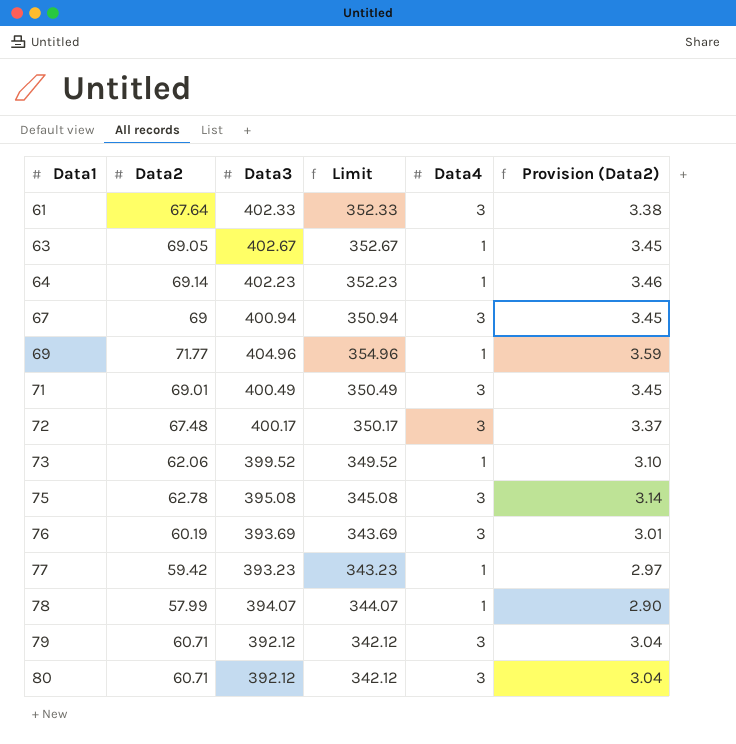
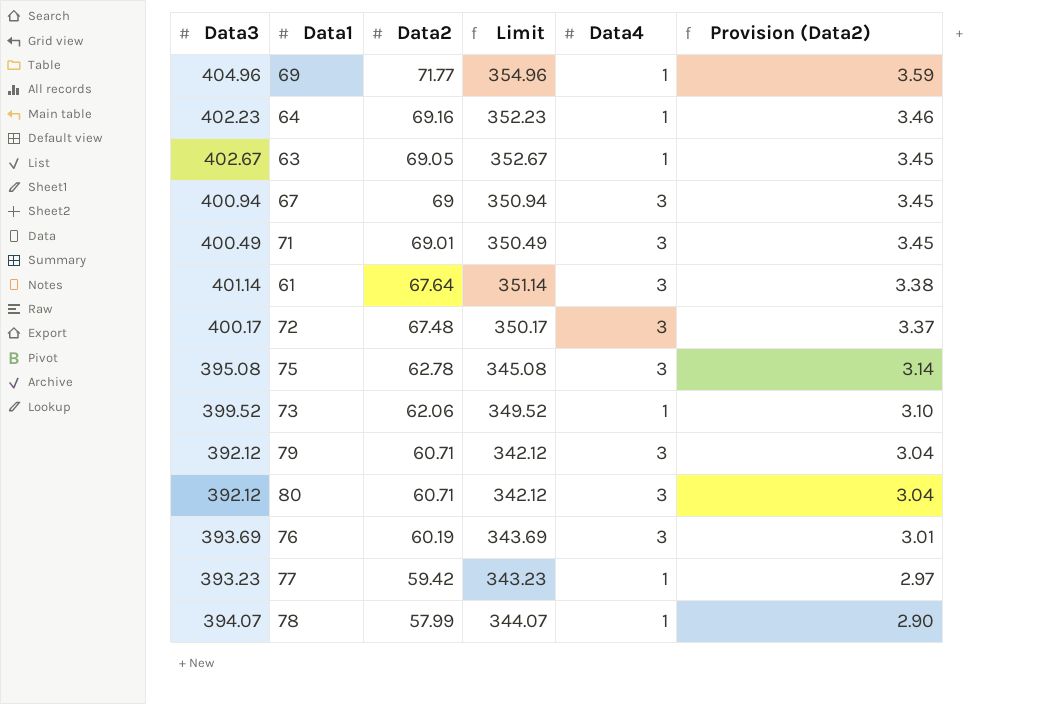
row order: Data1 ascending -> Provision (Data2) descending
column Data3 | position: 3 -> 1
64 | Data2: 69.14 -> 69.16
61 | Data3: 402.33 -> 401.14
61 | Limit: 352.33 -> 351.14

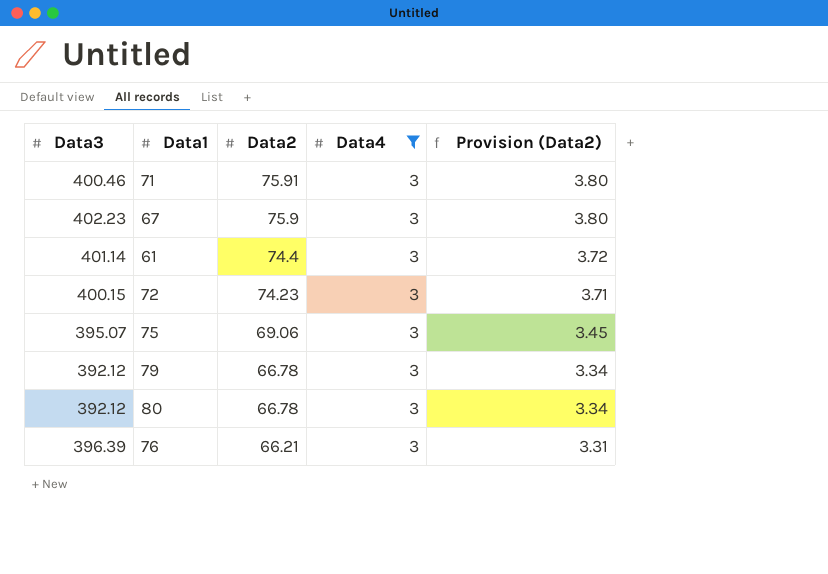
filter: none -> Data4 = 3
row order: Provision (Data2) descending -> Data2 descending
column Limit | formula: [Data3] - 50 -> none
71 | Data3: 400.49 -> 400.46
71 | Data2: 69.01 -> 75.91
71 | Provision (Data2): 3.45 -> 3.80
67 | Data3: 400.94 -> 402.23
67 | Data2: 69 -> 75.9
67 | Provision (Data2): 3.45 -> 3.80
61 | Data2: 67.64 -> 74.4
61 | Provision (Data2): 3.38 -> 3.72
72 | Data3: 400.17 -> 400.15
72 | Data2: 67.48 -> 74.23
72 | Provision (Data2): 3.37 -> 3.71
75 | Data3: 395.08 -> 395.07
75 | Data2: 62.78 -> 69.06
75 | Provision (Data2): 3.14 -> 3.45
79 | Data2: 60.71 -> 66.78
79 | Provision (Data2): 3.04 -> 3.34
80 | Data2: 60.71 -> 66.78
80 | Provision (Data2): 3.04 -> 3.34
76 | Data3: 393.69 -> 396.39
76 | Data2: 60.19 -> 66.21
76 | Provision (Data2): 3.01 -> 3.31

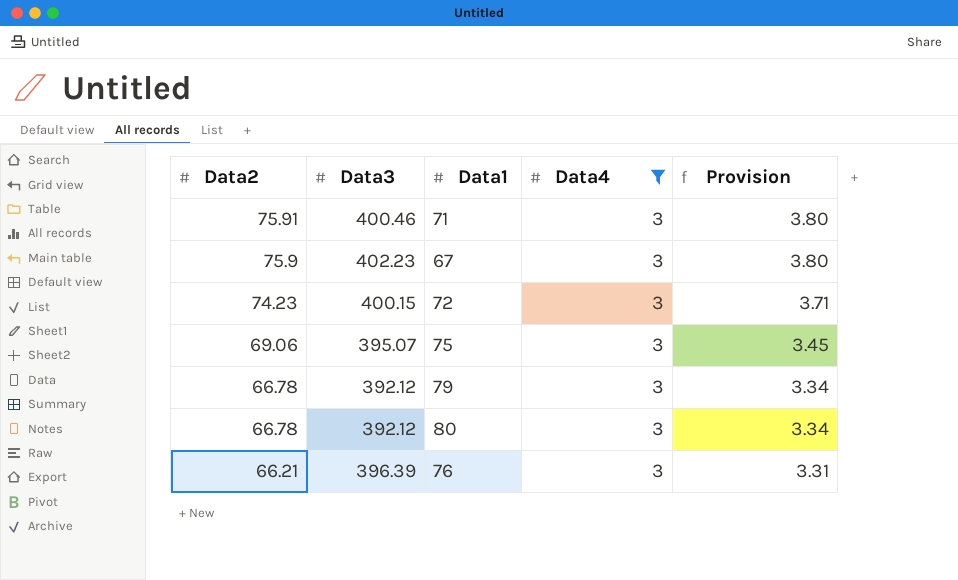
column Data2 | position: 3 -> 1
column name: Provision (Data2) -> Provision
row 61: 401.14 | 74.4 | 3 | 3.72 -> none

